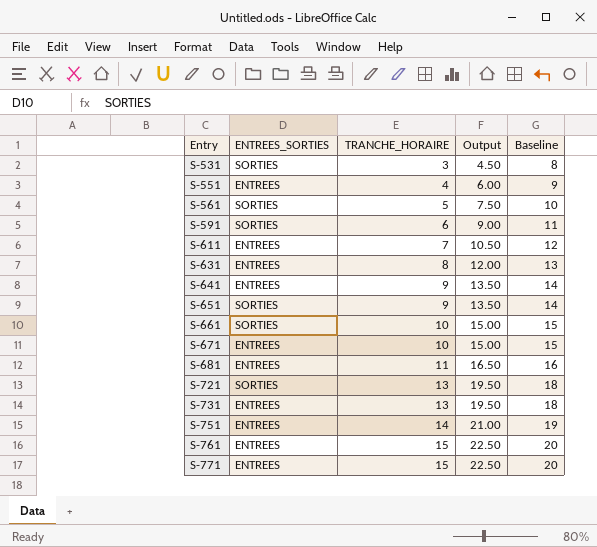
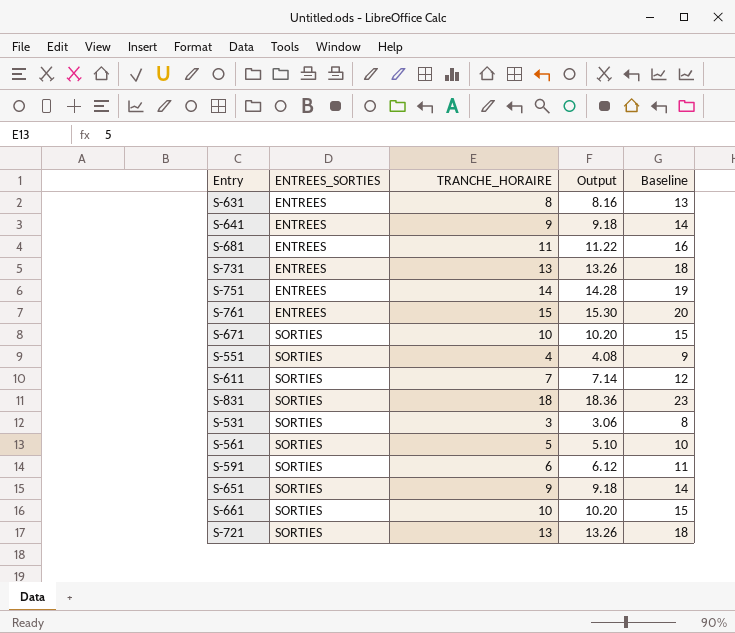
row order: Entry ascending -> ENTREES_SORTIES ascending
column Output | formula: [TRANCHE_HORAIRE] * 1.5 -> [TRANCHE_HORAIRE] * 1.02
row S-771: ENTREES | 15 | 22.50 | 20 -> none
S-671 | ENTREES_SORTIES: ENTREES -> SORTIES
S-551 | ENTREES_SORTIES: ENTREES -> SORTIES
S-611 | ENTREES_SORTIES: ENTREES -> SORTIES
row S-831: none -> SORTIES | 18 | 18.36 | 23

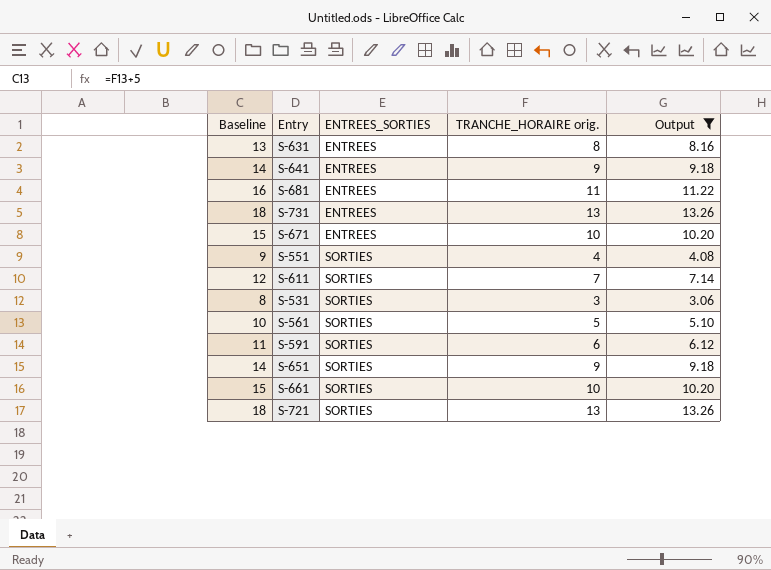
filter: none -> Output <= 13.26
column Baseline | position: 5 -> 1
column name: TRANCHE_HORAIRE -> TRANCHE_HORAIRE orig.
S-671 | ENTREES_SORTIES: SORTIES -> ENTREES

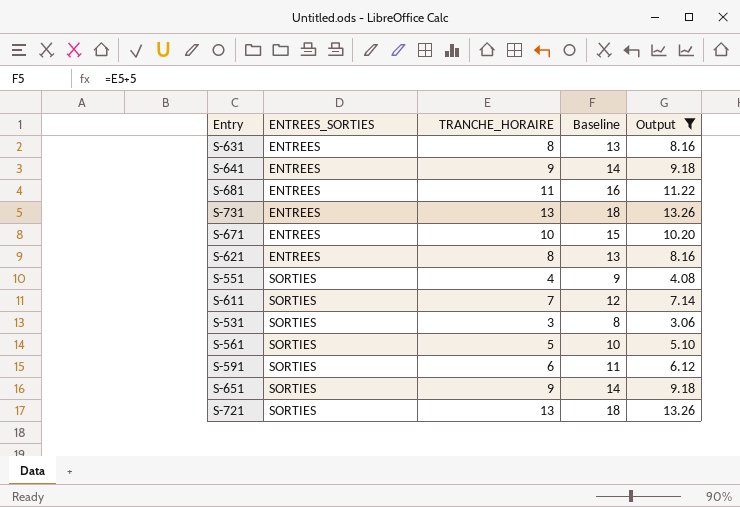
column name: TRANCHE_HORAIRE orig. -> TRANCHE_HORAIRE
column Baseline | position: 1 -> 4
row S-661: 15 | SORTIES | 10 | 10.20 -> none
row S-621: none -> ENTREES | 8 | 13 | 8.16

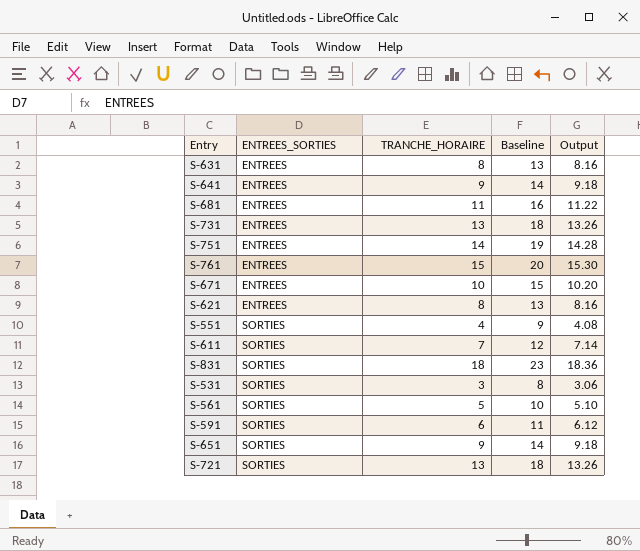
filter: Output <= 13.26 -> none

